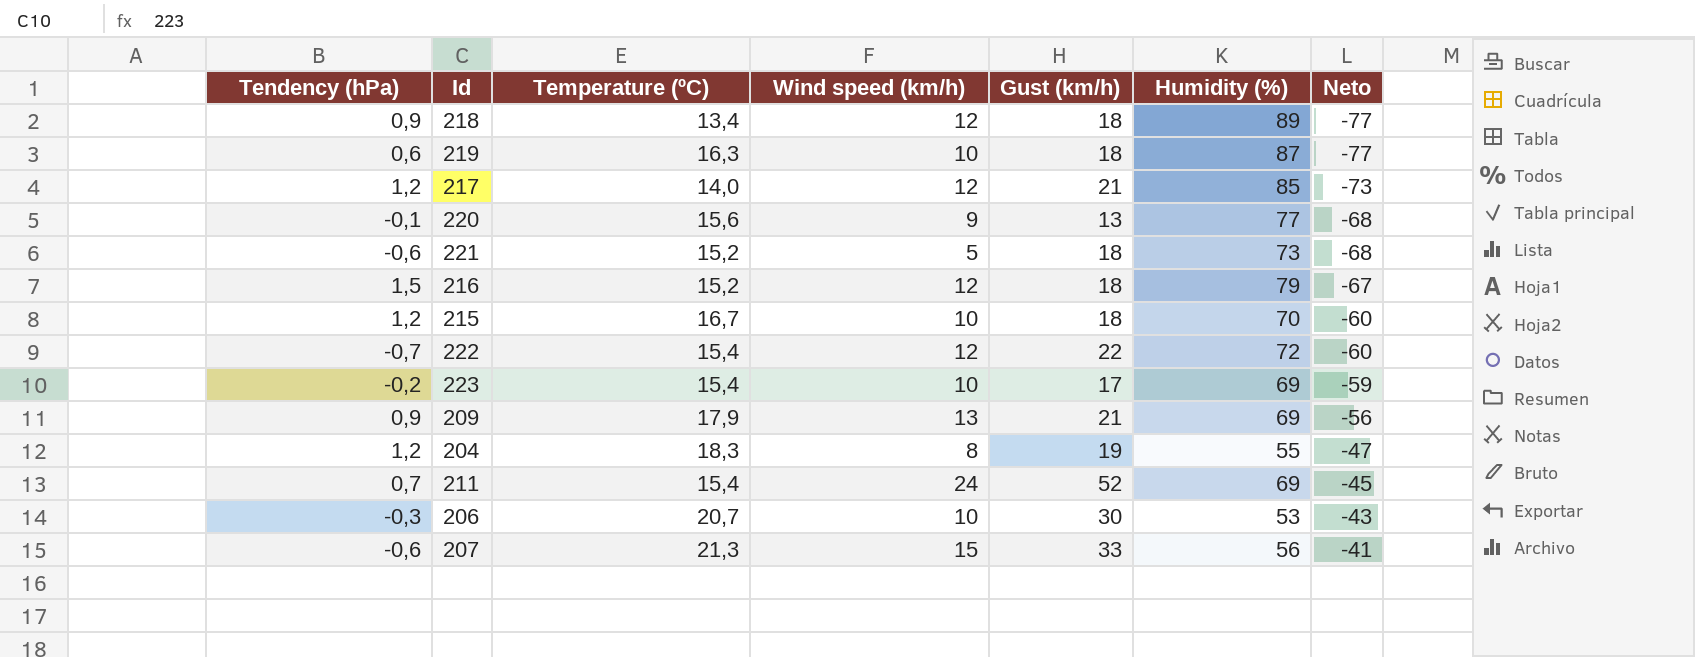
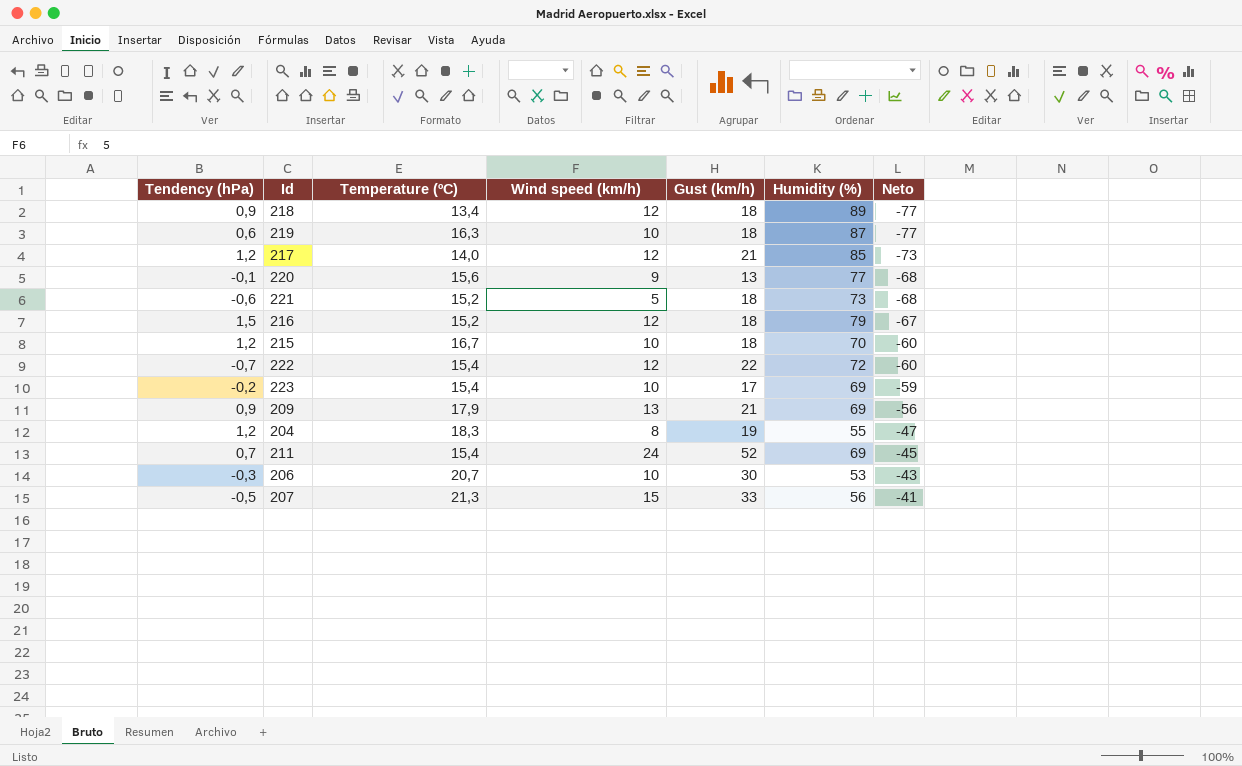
207 | Tendency (hPa): -0,6 -> -0,5

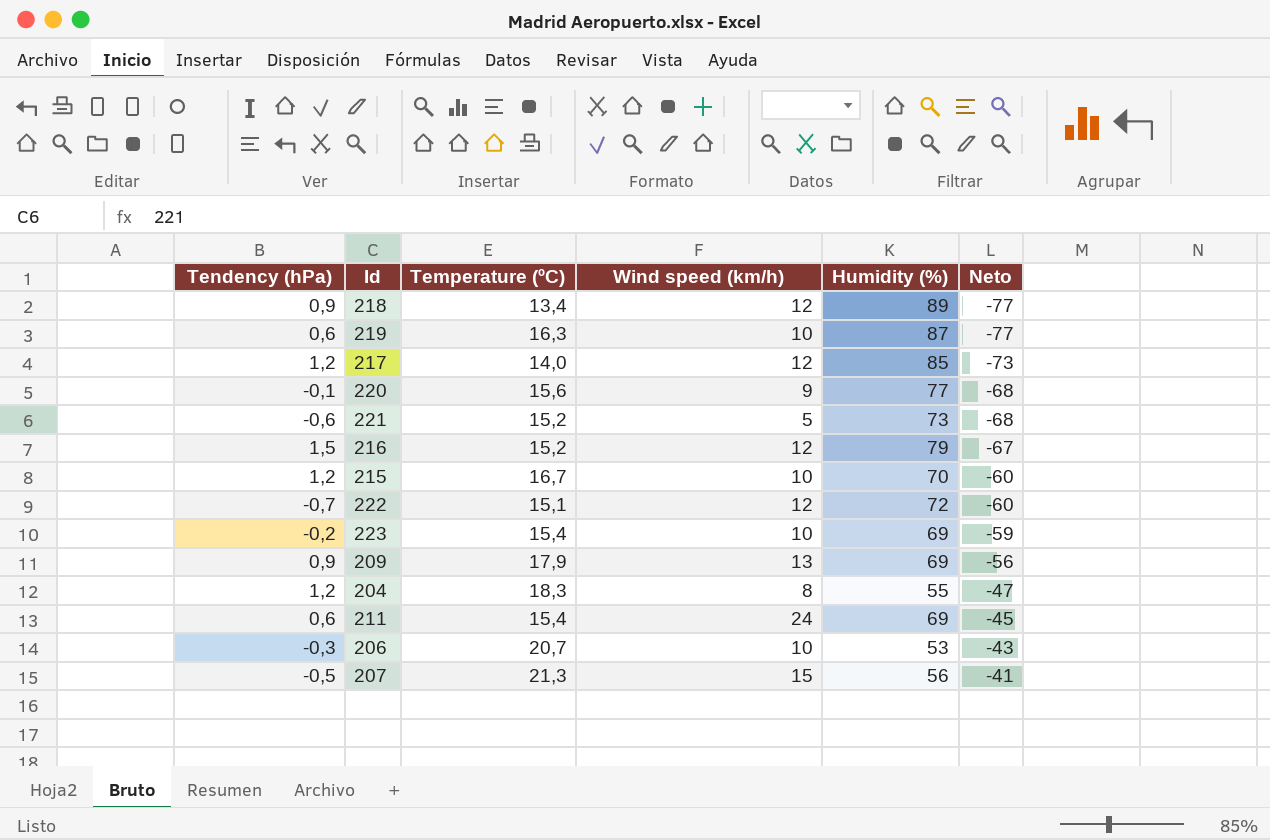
column Gust (km/h) | position: 5 -> none
222 | Temperature (ºC): 15,4 -> 15,1
211 | Tendency (hPa): 0,7 -> 0,6

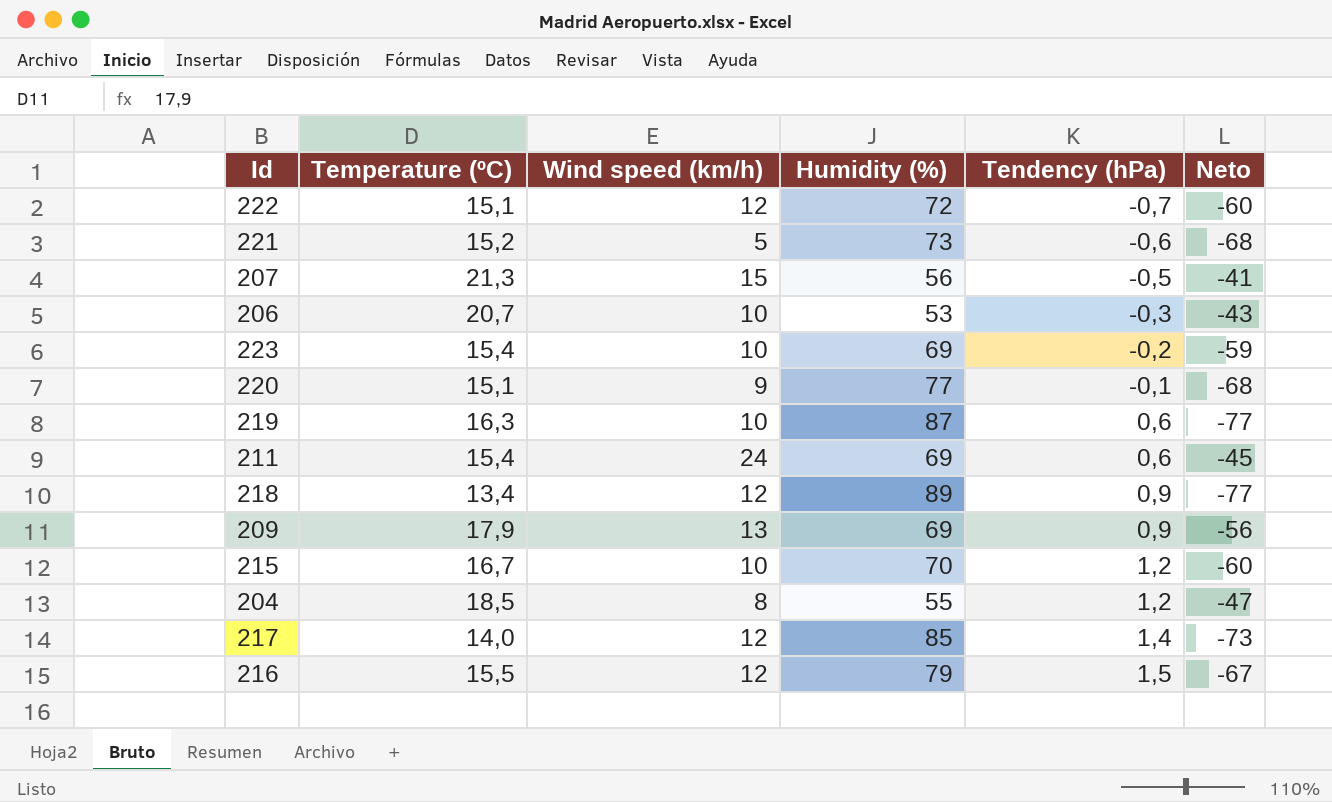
row order: Neto ascending -> Tendency (hPa) ascending
column Tendency (hPa) | position: 1 -> 5
220 | Temperature (ºC): 15,6 -> 15,1
204 | Temperature (ºC): 18,3 -> 18,5
217 | Tendency (hPa): 1,2 -> 1,4
216 | Temperature (ºC): 15,2 -> 15,5

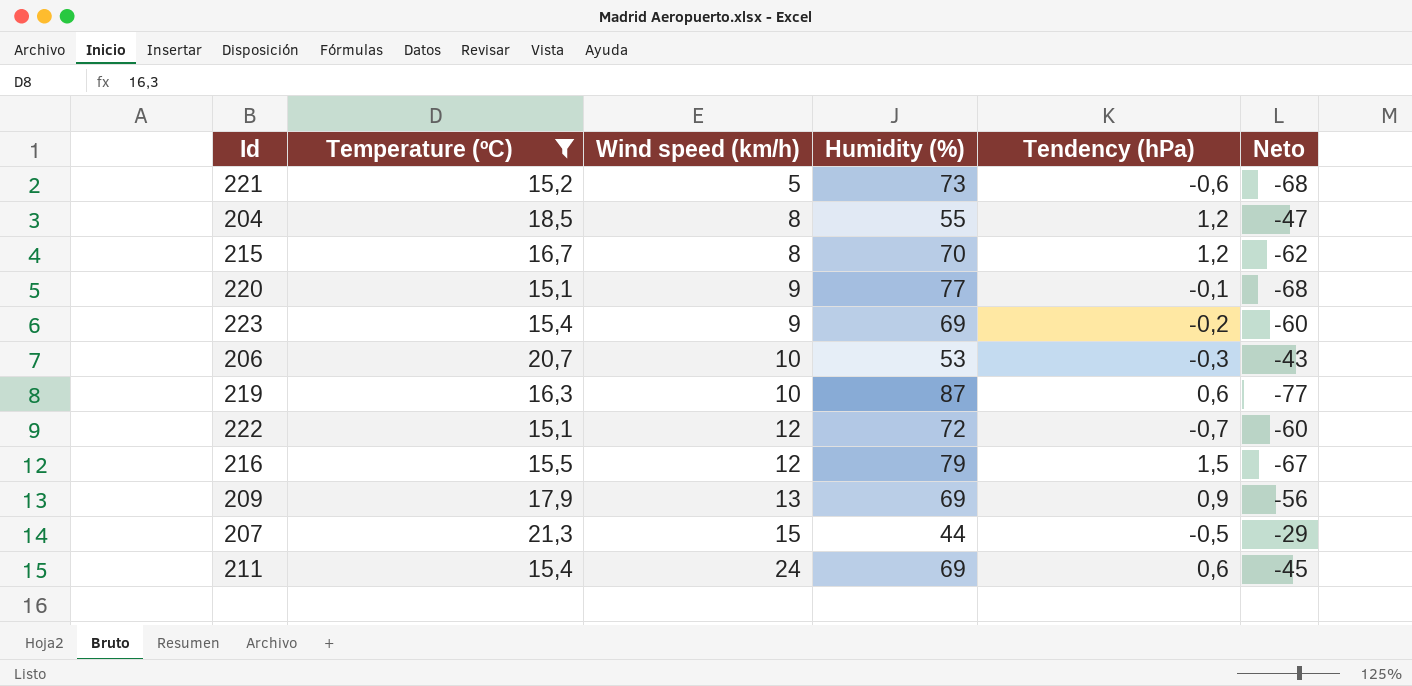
filter: none -> Temperature (ºC) >= 15,1
row order: Tendency (hPa) ascending -> Wind speed (km/h) ascending
215 | Wind speed (km/h): 10 -> 8
215 | Neto: -60 -> -62
223 | Wind speed (km/h): 10 -> 9
223 | Neto: -59 -> -60
207 | Humidity (%): 56 -> 44
207 | Neto: -41 -> -29

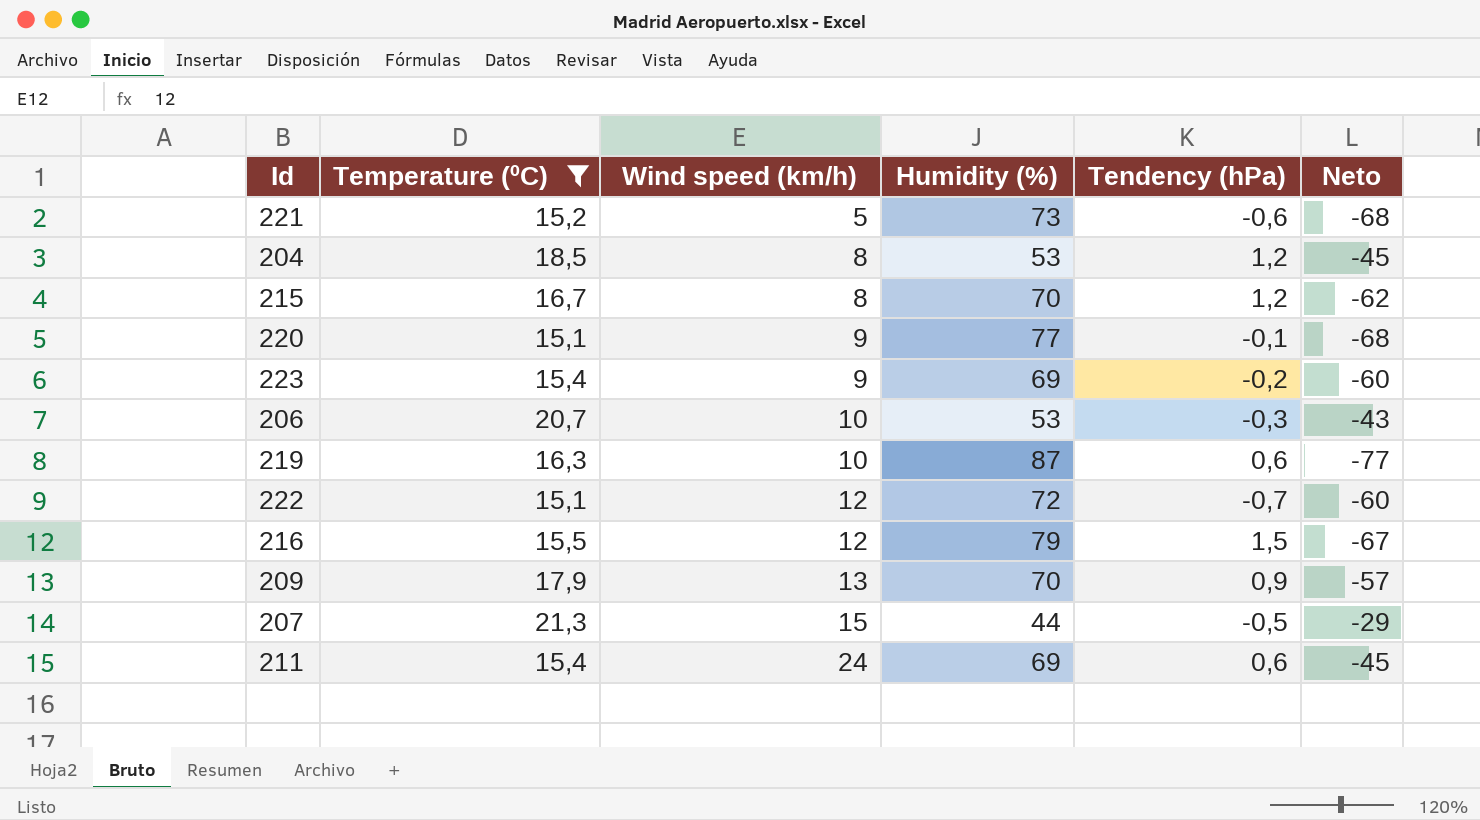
204 | Humidity (%): 55 -> 53
204 | Neto: -47 -> -45
209 | Humidity (%): 69 -> 70
209 | Neto: -56 -> -57

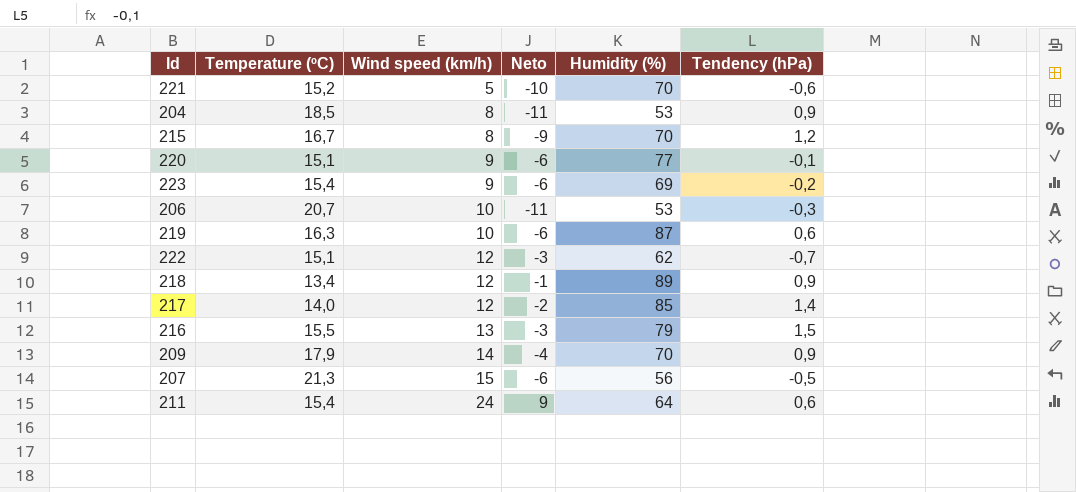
filter: Temperature (ºC) >= 15,1 -> none
column Neto | formula: [Wind speed (km/h)] - [Humidity (%)] -> [Wind speed (km/h)] - [Temperature (ºC)]
column Neto | position: 6 -> 4
221 | Humidity (%): 73 -> 70
204 | Tendency (hPa): 1,2 -> 0,9
222 | Humidity (%): 72 -> 62
216 | Wind speed (km/h): 12 -> 13
209 | Wind speed (km/h): 13 -> 14
207 | Humidity (%): 44 -> 56
211 | Humidity (%): 69 -> 64

